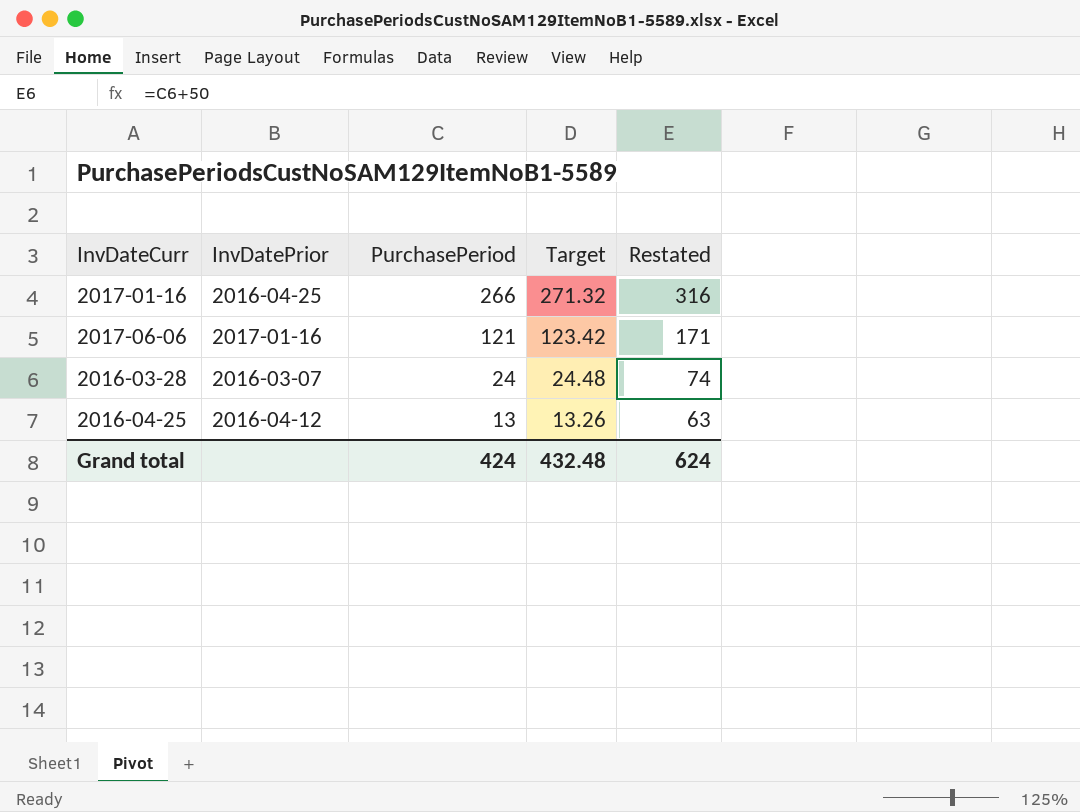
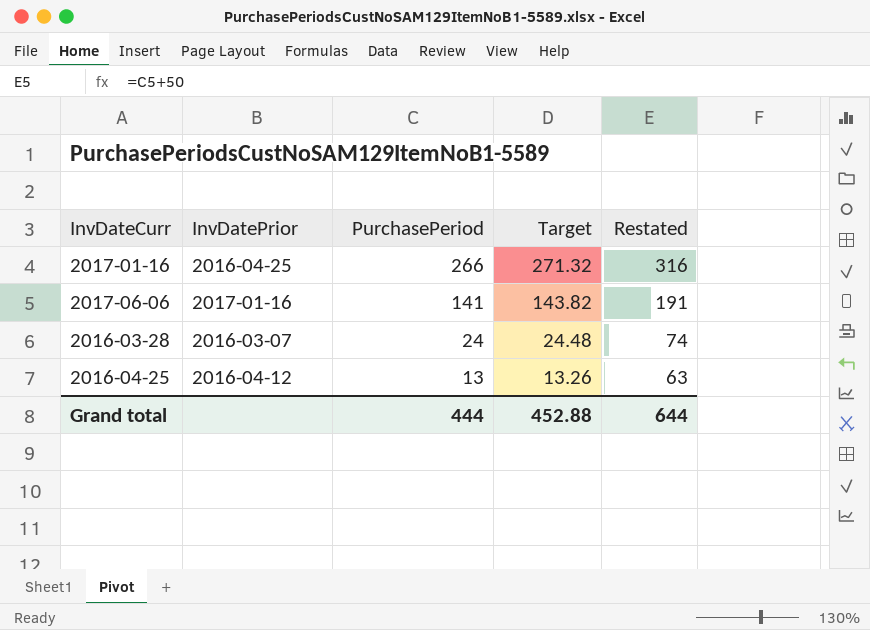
2017-06-06 | PurchasePeriod: 121 -> 141
2017-06-06 | Target: 123.42 -> 143.82
2017-06-06 | Restated: 171 -> 191
Grand total | PurchasePeriod: 424 -> 444
Grand total | Target: 432.48 -> 452.88
Grand total | Restated: 624 -> 644

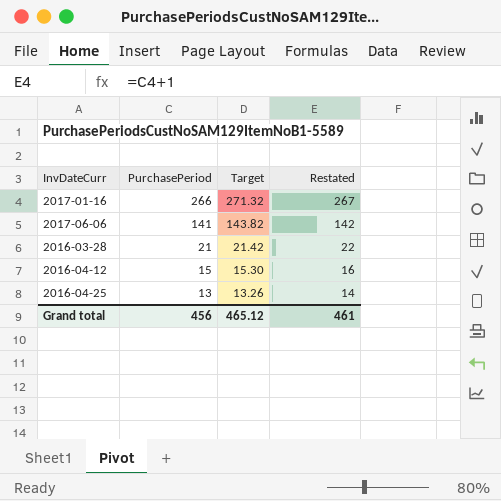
column InvDatePrior | position: 2 -> none
column Restated | formula: [PurchasePeriod] + 50 -> [PurchasePeriod] + 1
2016-03-28 | PurchasePeriod: 24 -> 21
2016-03-28 | Target: 24.48 -> 21.42
row 2016-04-12: none -> 15 | 15.30 | 16
Grand total | PurchasePeriod: 444 -> 456
Grand total | Target: 452.88 -> 465.12
Grand total | Restated: 644 -> 461

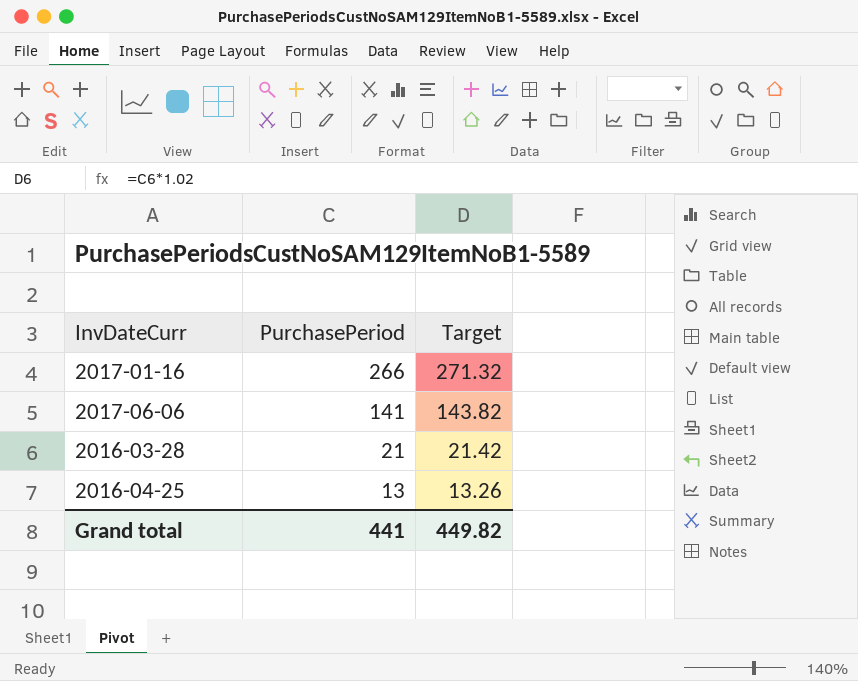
column Restated | formula: [PurchasePeriod] + 1 -> none
row 2016-04-12: 15 | 15.30 | 16 -> none
Grand total | PurchasePeriod: 456 -> 441
Grand total | Target: 465.12 -> 449.82

